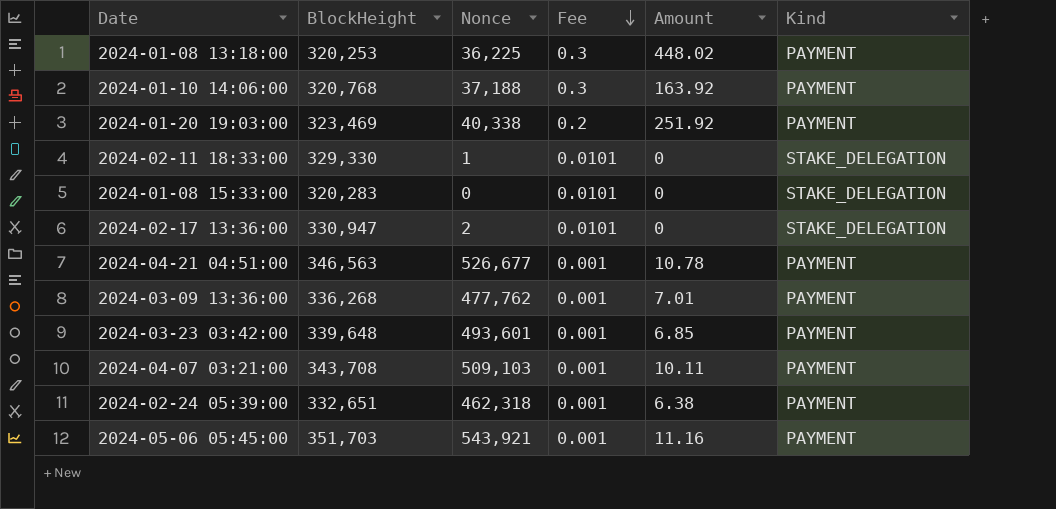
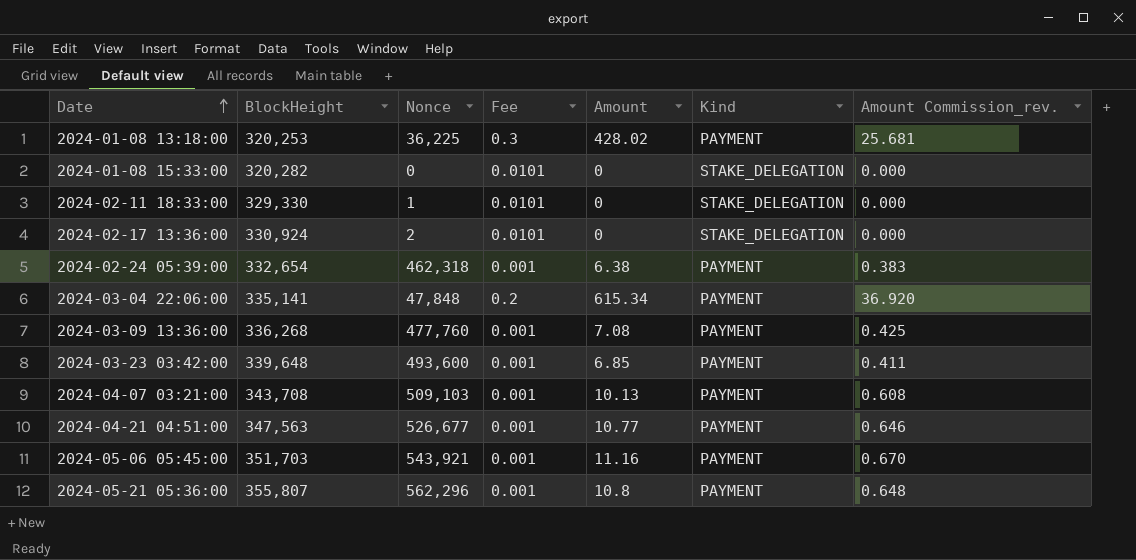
row order: Fee descending -> Date ascending
column Amount Commission_rev. | formula: none -> [Amount] * 0.06
row 2024-01-10 14:06:00: 320,768 | 37,188 | 0.3 | 163.92 | PAYMENT -> none
row 2024-01-20 19:03:00: 323,469 | 40,338 | 0.2 | 251.92 | PAYMENT -> none
2024-01-08 13:18:00 | Amount: 448.02 -> 428.02
2024-01-08 15:33:00 | BlockHeight: 320,283 -> 320,282
2024-02-17 13:36:00 | BlockHeight: 330,947 -> 330,924
2024-02-24 05:39:00 | BlockHeight: 332,651 -> 332,654
row 2024-03-04 22:06:00: none -> 335,141 | 47,848 | 0.2 | 615.34 | PAYMENT | 36.920
2024-03-09 13:36:00 | Nonce: 477,762 -> 477,760
2024-03-09 13:36:00 | Amount: 7.01 -> 7.08
2024-03-23 03:42:00 | Nonce: 493,601 -> 493,600
2024-04-07 03:21:00 | Amount: 10.11 -> 10.13
2024-04-21 04:51:00 | BlockHeight: 346,563 -> 347,563
2024-04-21 04:51:00 | Amount: 10.78 -> 10.77
row 2024-05-21 05:36:00: none -> 355,807 | 562,296 | 0.001 | 10.8 | PAYMENT | 0.648

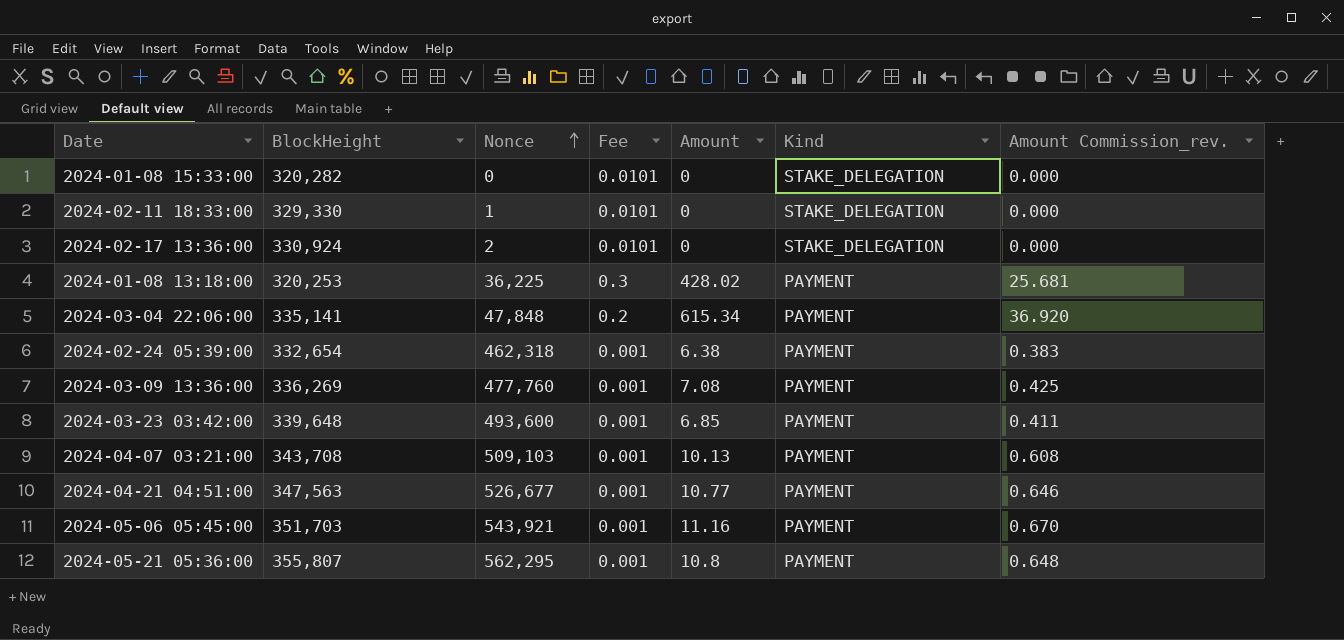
row order: Date ascending -> Nonce ascending
2024-03-09 13:36:00 | BlockHeight: 336,268 -> 336,269
2024-05-21 05:36:00 | Nonce: 562,296 -> 562,295

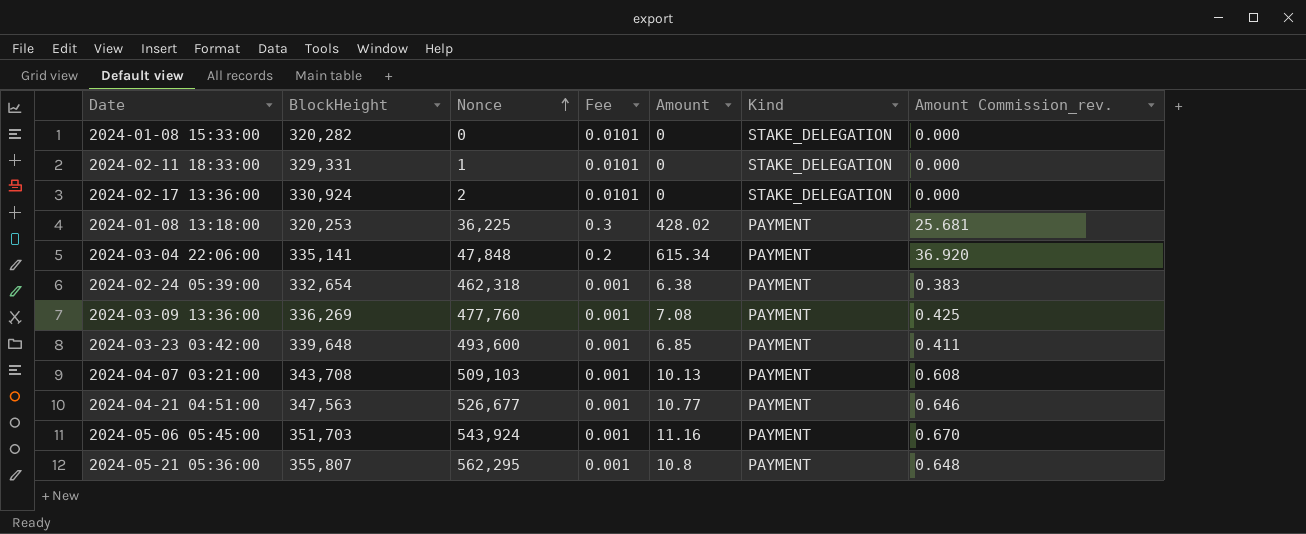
2024-02-11 18:33:00 | BlockHeight: 329,330 -> 329,331
2024-05-06 05:45:00 | Nonce: 543,921 -> 543,924

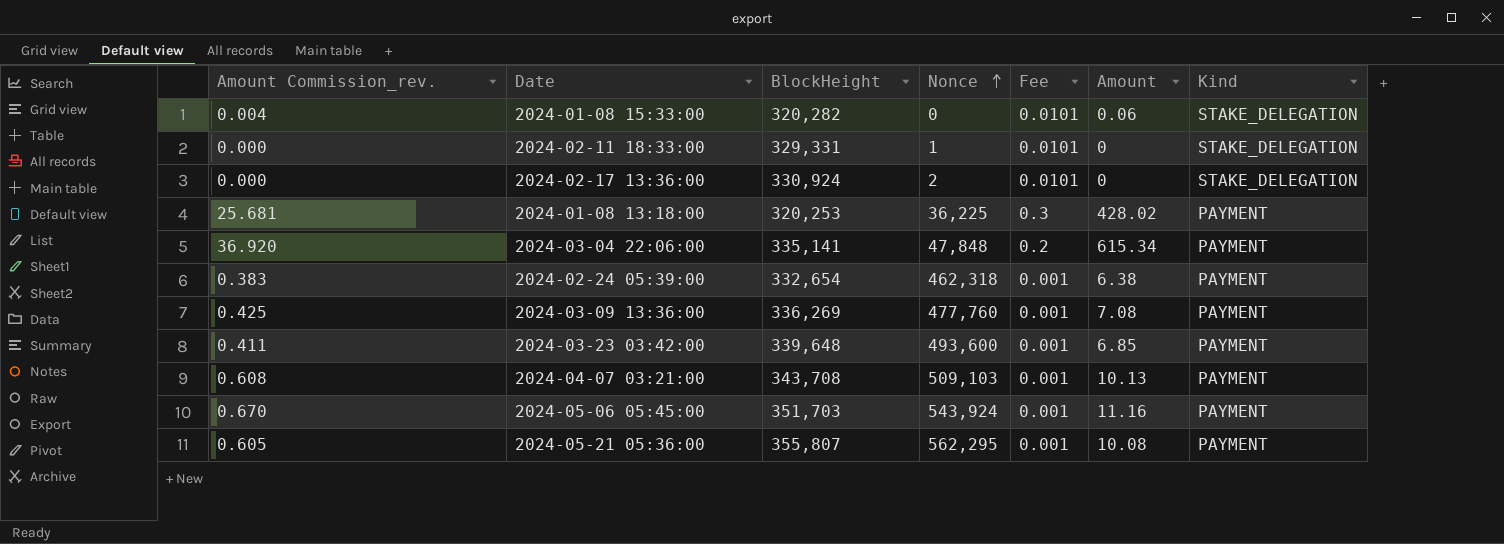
column Amount Commission_rev. | position: 7 -> 1
row 2024-04-21 04:51:00: 347,563 | 526,677 | 0.001 | 10.77 | PAYMENT | 0.646 -> none
2024-01-08 15:33:00 | Amount Commission_rev.: 0.000 -> 0.004
2024-01-08 15:33:00 | Amount: 0 -> 0.06
2024-05-21 05:36:00 | Amount Commission_rev.: 0.648 -> 0.605
2024-05-21 05:36:00 | Amount: 10.8 -> 10.08

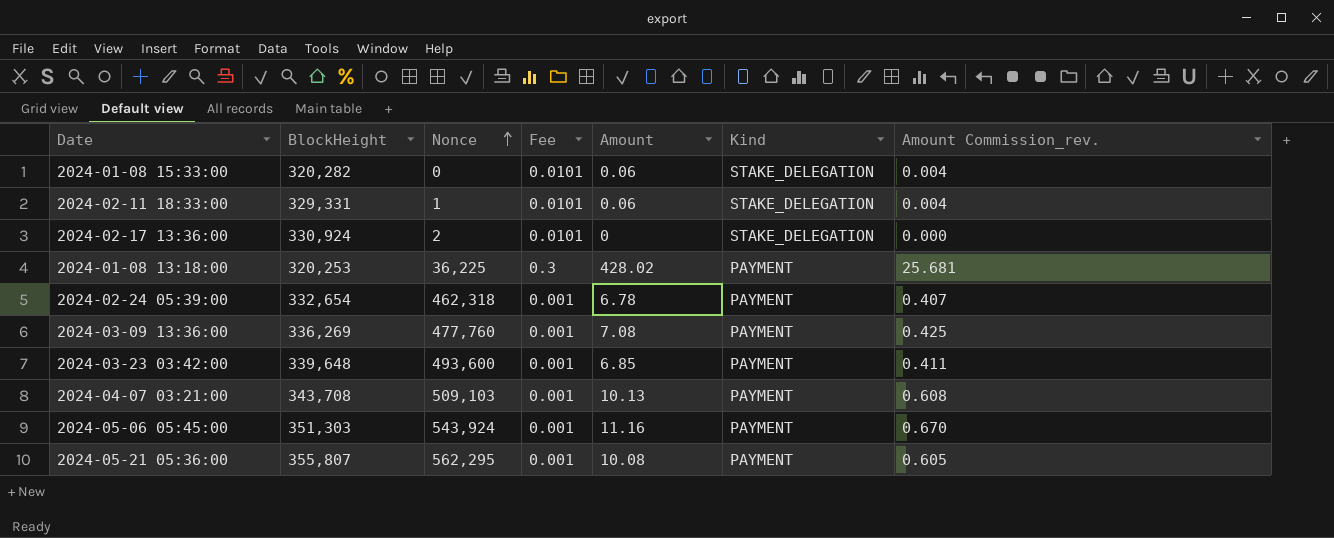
column Amount Commission_rev. | position: 1 -> 7
row 2024-03-04 22:06:00: 36.920 | 335,141 | 47,848 | 0.2 | 615.34 | PAYMENT -> none
2024-02-11 18:33:00 | Amount: 0 -> 0.06
2024-02-11 18:33:00 | Amount Commission_rev.: 0.000 -> 0.004
2024-02-24 05:39:00 | Amount: 6.38 -> 6.78
2024-02-24 05:39:00 | Amount Commission_rev.: 0.383 -> 0.407
2024-05-06 05:45:00 | BlockHeight: 351,703 -> 351,303

